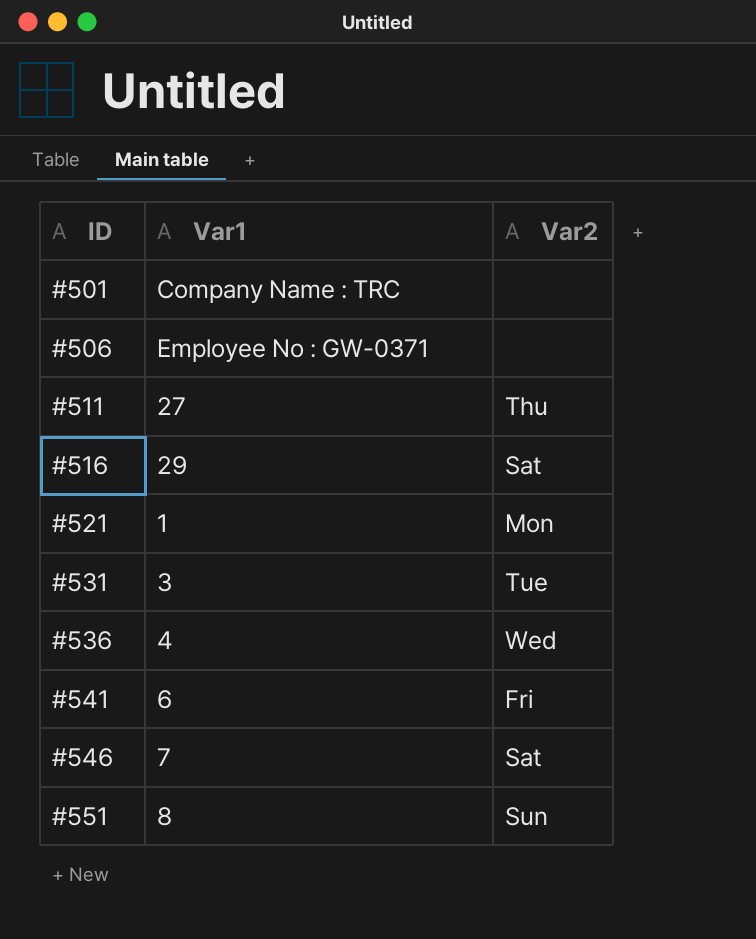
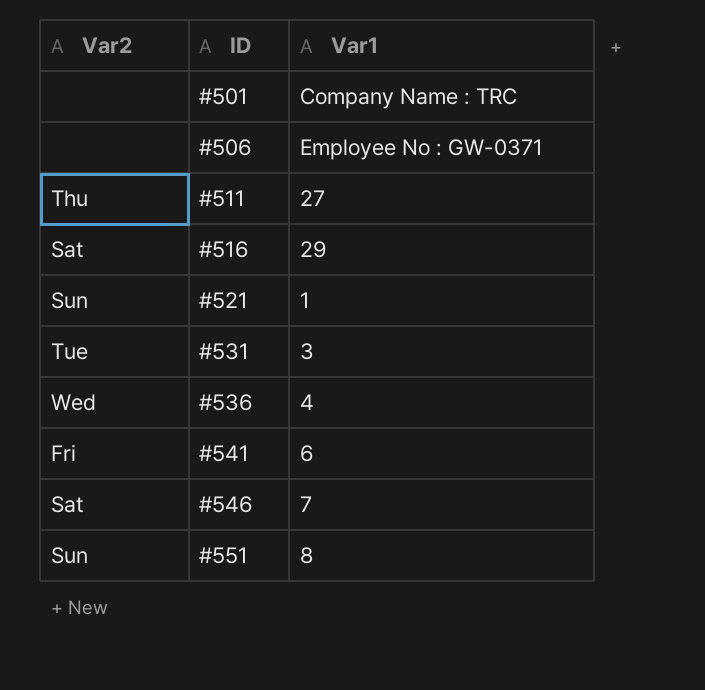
column Var2 | position: 3 -> 1
#521 | Var2: Mon -> Sun

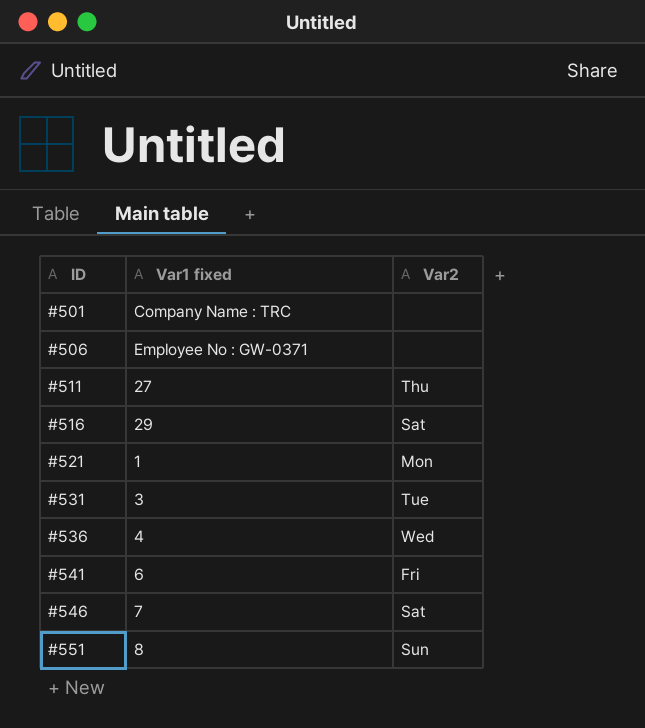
column name: Var1 -> Var1 fixed
column Var2 | position: 1 -> 3
#521 | Var2: Sun -> Mon

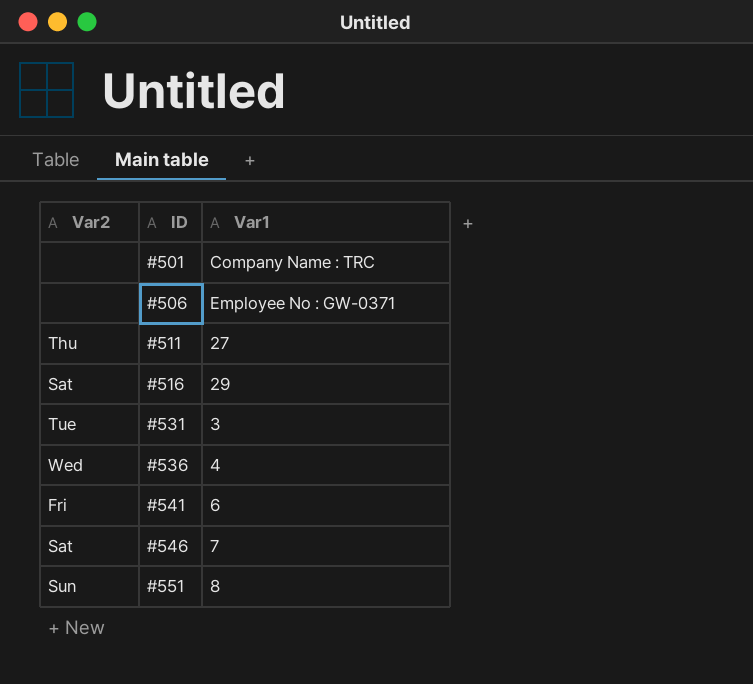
column Var2 | position: 3 -> 1
column name: Var1 fixed -> Var1
row #521: 1 | Mon -> none

